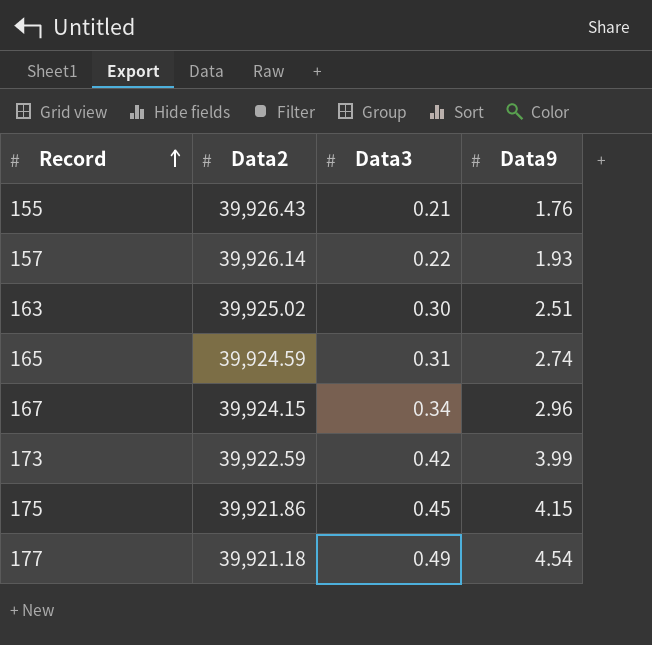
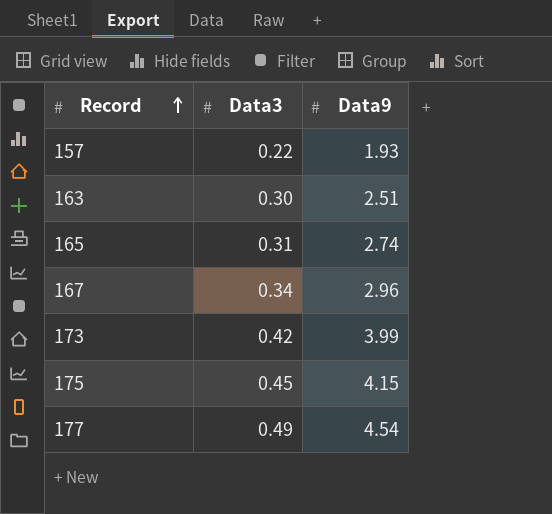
column Data2 | position: 2 -> none
row 155: 39,926.43 | 0.21 | 1.76 -> none

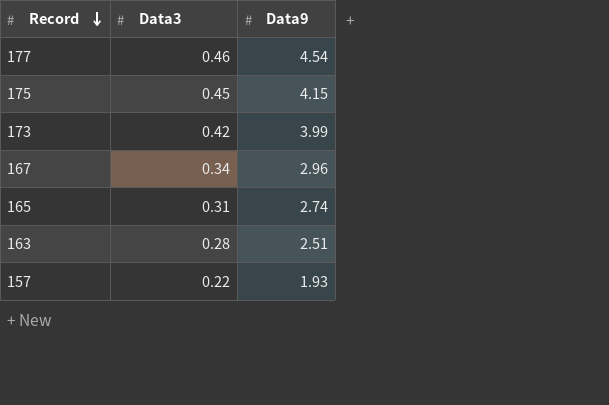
row order: Record ascending -> Record descending
177 | Data3: 0.49 -> 0.46
163 | Data3: 0.30 -> 0.28

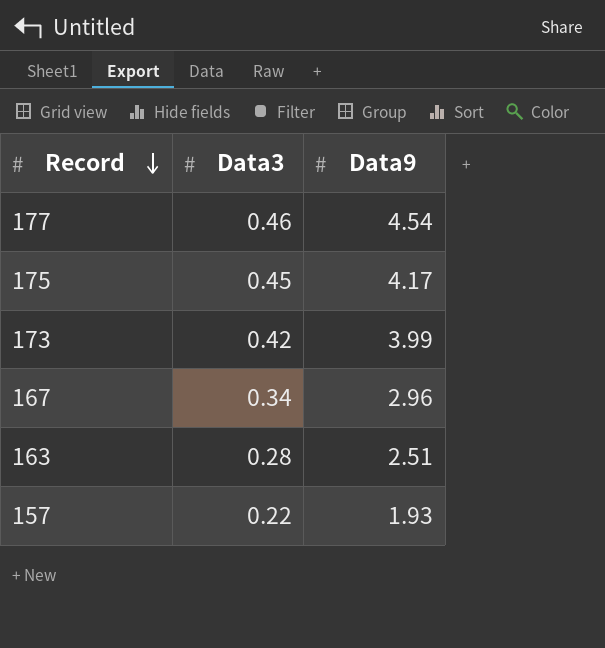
row 165: 0.31 | 2.74 -> none
175 | Data9: 4.15 -> 4.17

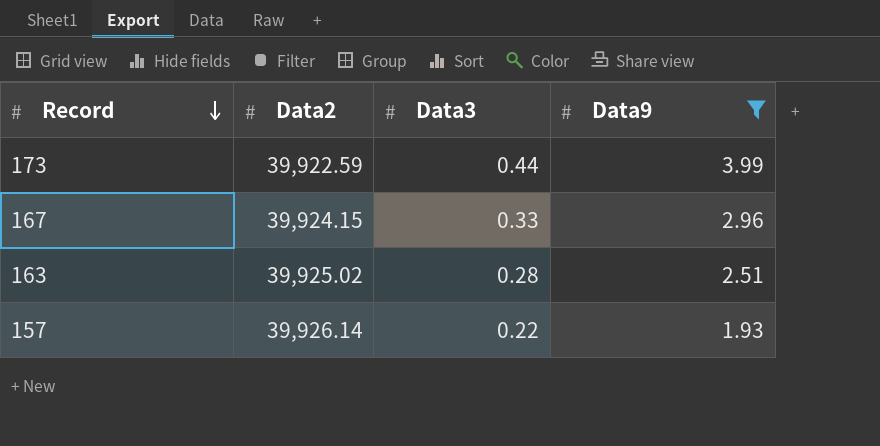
filter: none -> Data9 <= 3.99
column Data2 | position: none -> 2
173 | Data3: 0.42 -> 0.44
167 | Data3: 0.34 -> 0.33

